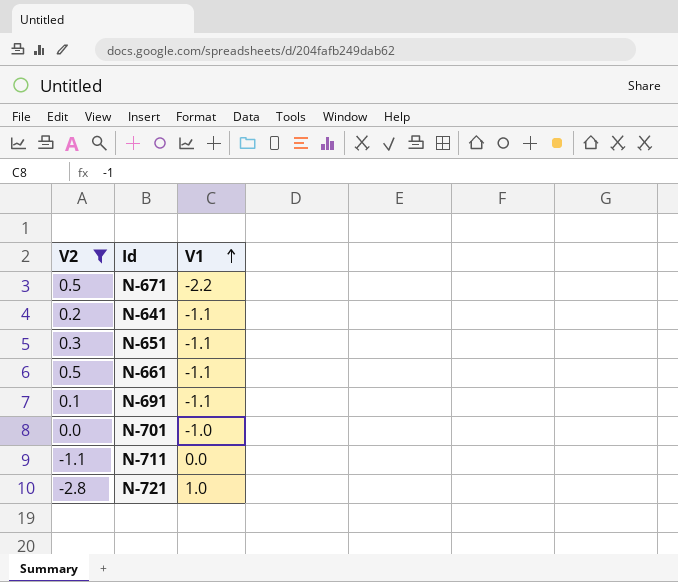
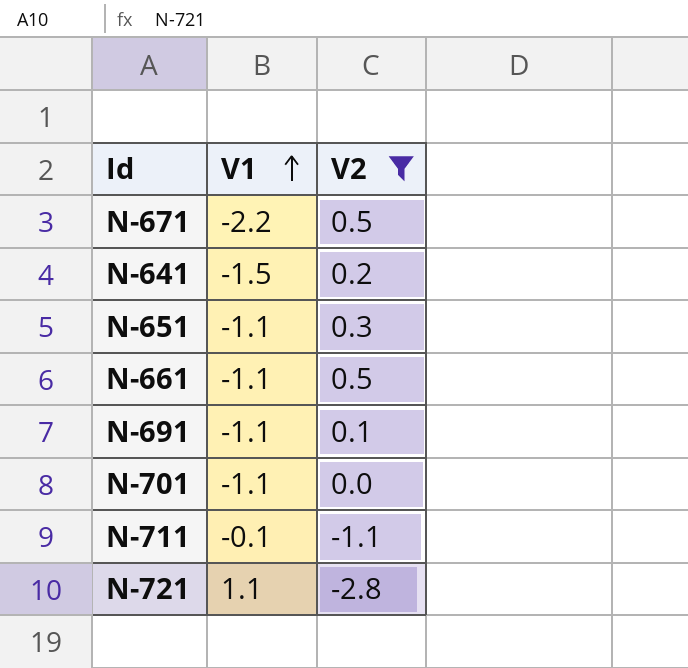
column V2 | position: 1 -> 3
N-641 | V1: -1.1 -> -1.5
N-701 | V1: -1.0 -> -1.1
N-711 | V1: 0.0 -> -0.1
N-721 | V1: 1.0 -> 1.1

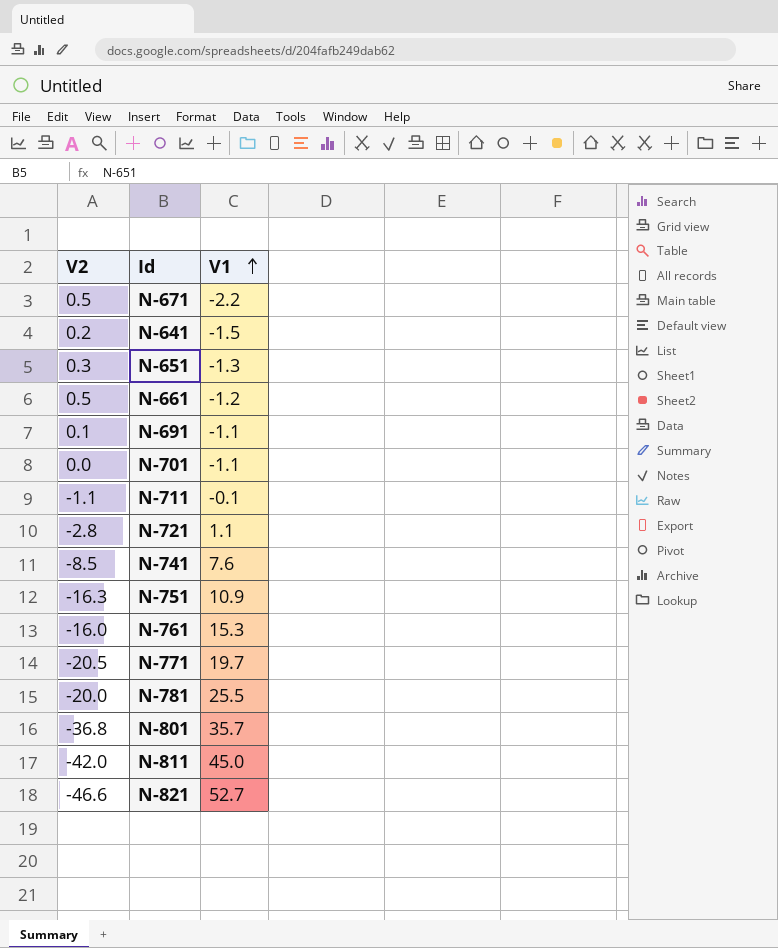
filter: V2 >= -2.8 -> none
column V2 | position: 3 -> 1
N-651 | V1: -1.1 -> -1.3
N-661 | V1: -1.1 -> -1.2

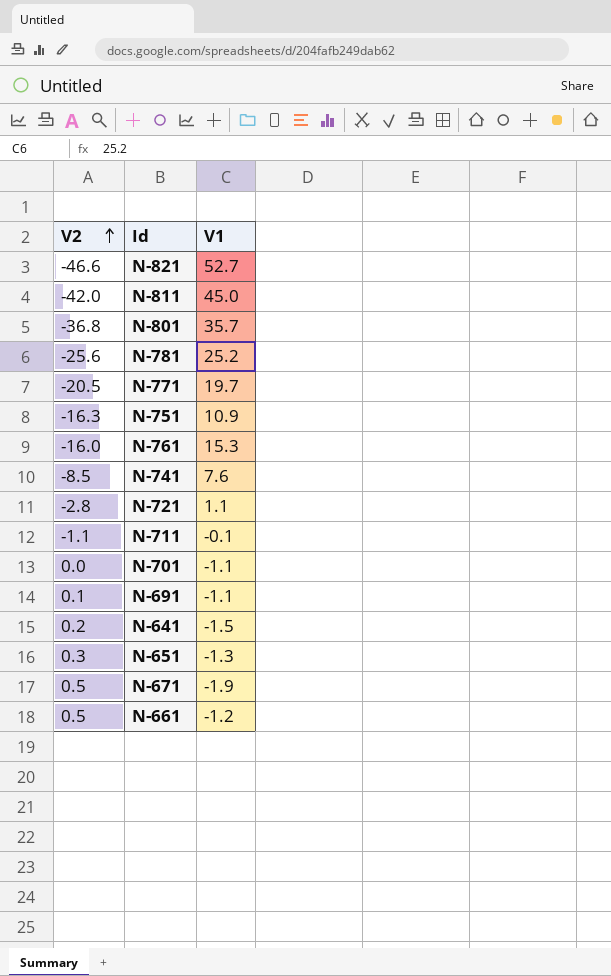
row order: V1 ascending -> V2 ascending
N-781 | V2: -20.0 -> -25.6
N-781 | V1: 25.5 -> 25.2
N-671 | V1: -2.2 -> -1.9

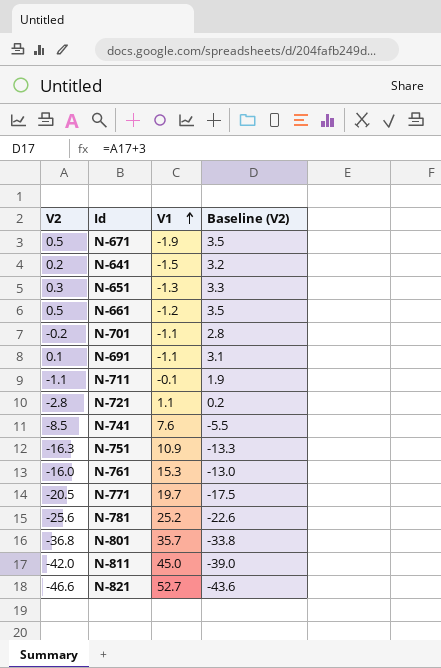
row order: V2 ascending -> V1 ascending
column Baseline (V2) | formula: none -> [V2] + 3
N-701 | V2: 0.0 -> -0.2

